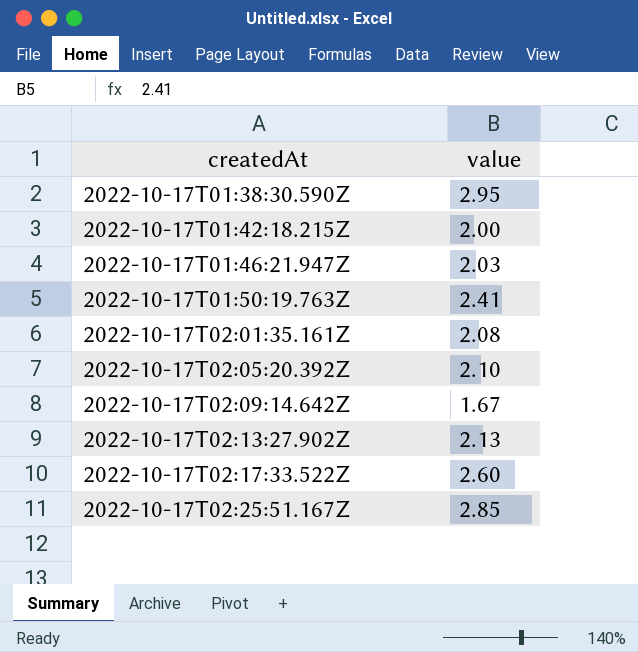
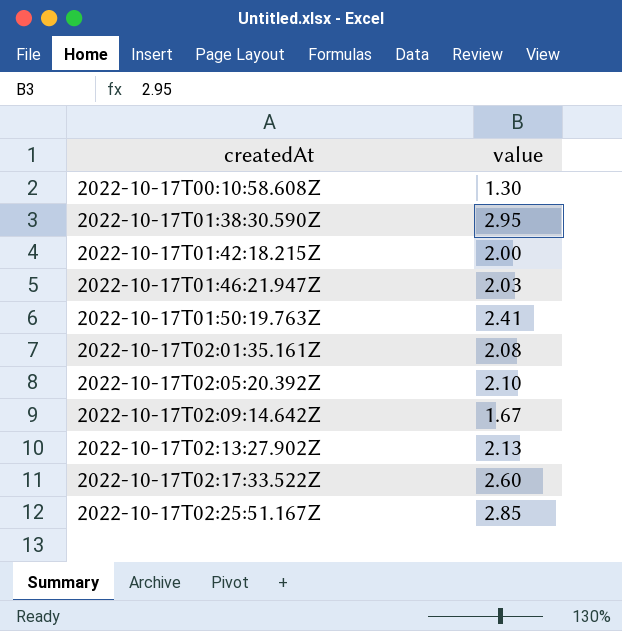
row 2022-10-17T00:10:58.608Z: none -> 1.30

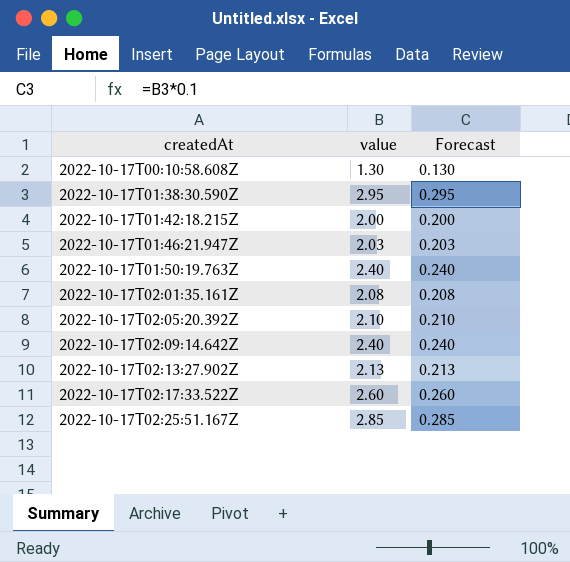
column Forecast | formula: none -> [value] * 0.1
2022-10-17T01:50:19.763Z | value: 2.41 -> 2.40
2022-10-17T02:09:14.642Z | value: 1.67 -> 2.40

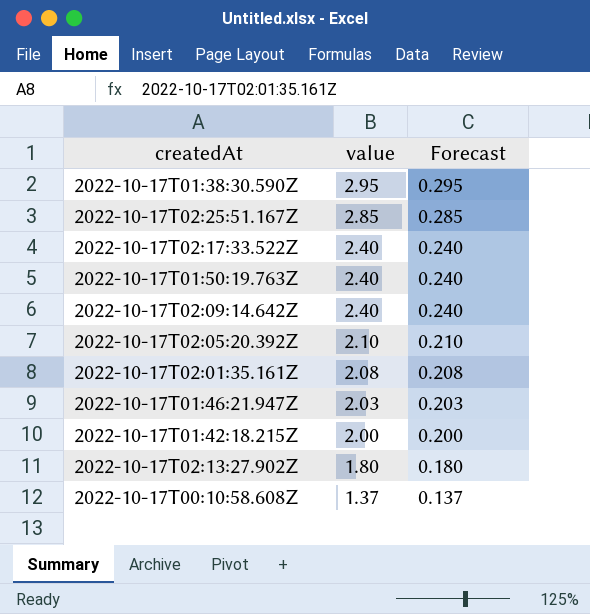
row order: createdAt ascending -> value descending
2022-10-17T02:17:33.522Z | value: 2.60 -> 2.40
2022-10-17T02:17:33.522Z | Forecast: 0.260 -> 0.240
2022-10-17T02:13:27.902Z | value: 2.13 -> 1.80
2022-10-17T02:13:27.902Z | Forecast: 0.213 -> 0.180
2022-10-17T00:10:58.608Z | value: 1.30 -> 1.37
2022-10-17T00:10:58.608Z | Forecast: 0.130 -> 0.137

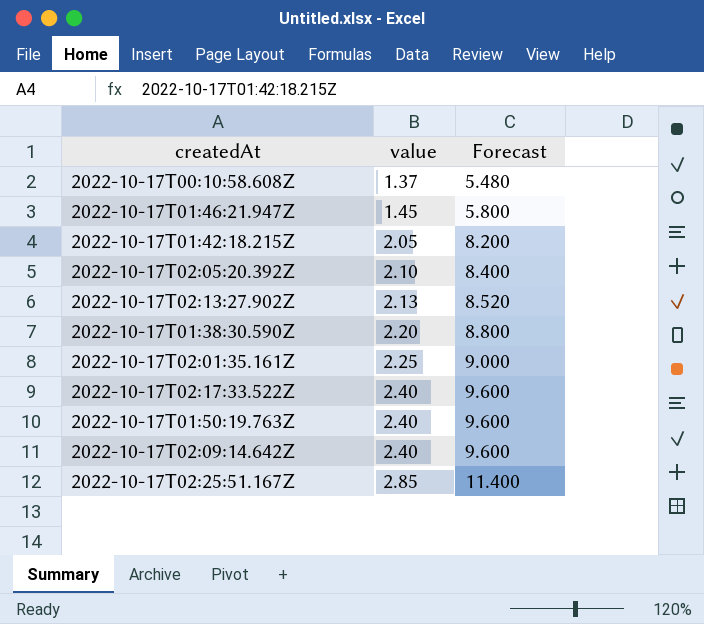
row order: value descending -> value ascending
column Forecast | formula: [value] * 0.1 -> [value] * 4
2022-10-17T01:46:21.947Z | value: 2.03 -> 1.45
2022-10-17T01:42:18.215Z | value: 2.00 -> 2.05
2022-10-17T02:13:27.902Z | value: 1.80 -> 2.13
2022-10-17T01:38:30.590Z | value: 2.95 -> 2.20
2022-10-17T02:01:35.161Z | value: 2.08 -> 2.25

